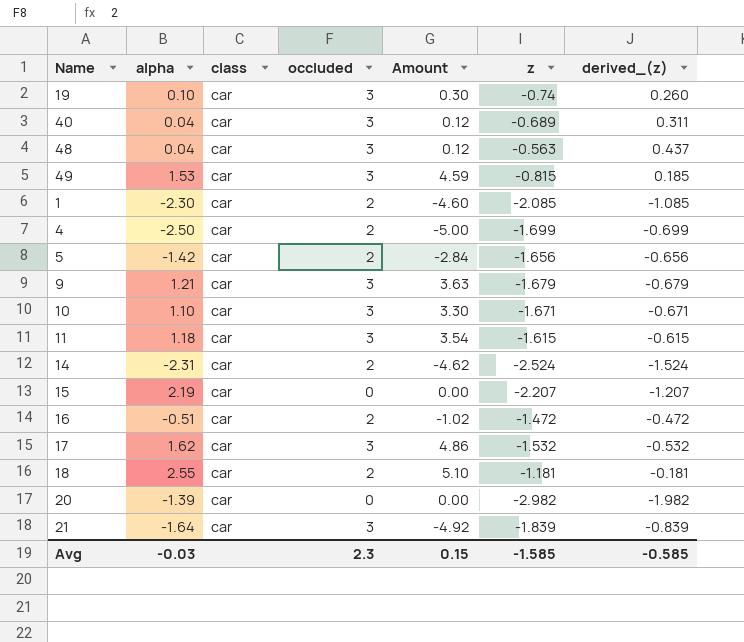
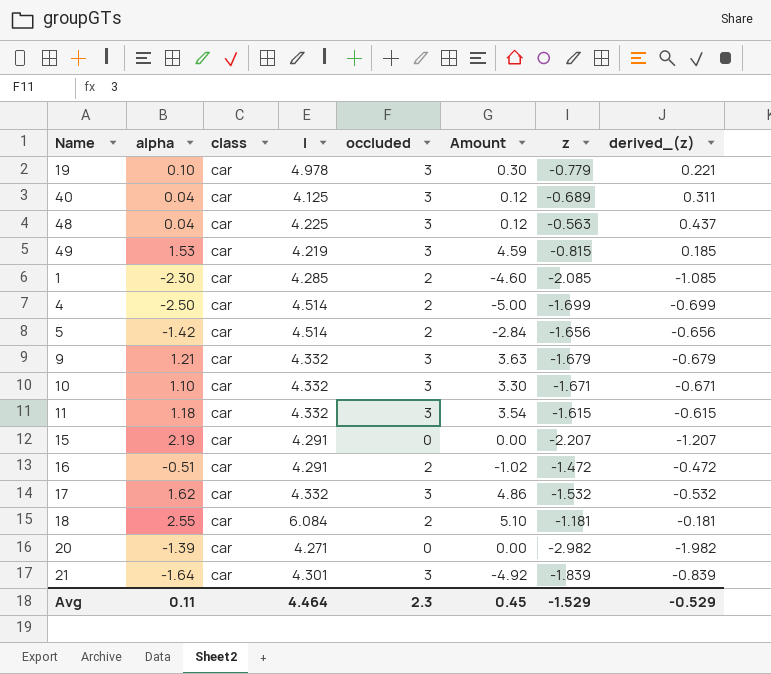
column l | position: none -> 4
row 14: -2.31 | car | 2 | -4.62 | -2.524 | -1.524 -> none
19 | z: -0.74 -> -0.779
19 | derived_(z): 0.260 -> 0.221
Avg | alpha: -0.03 -> 0.11
Avg | Amount: 0.15 -> 0.45
Avg | z: -1.585 -> -1.529
Avg | derived_(z): -0.585 -> -0.529

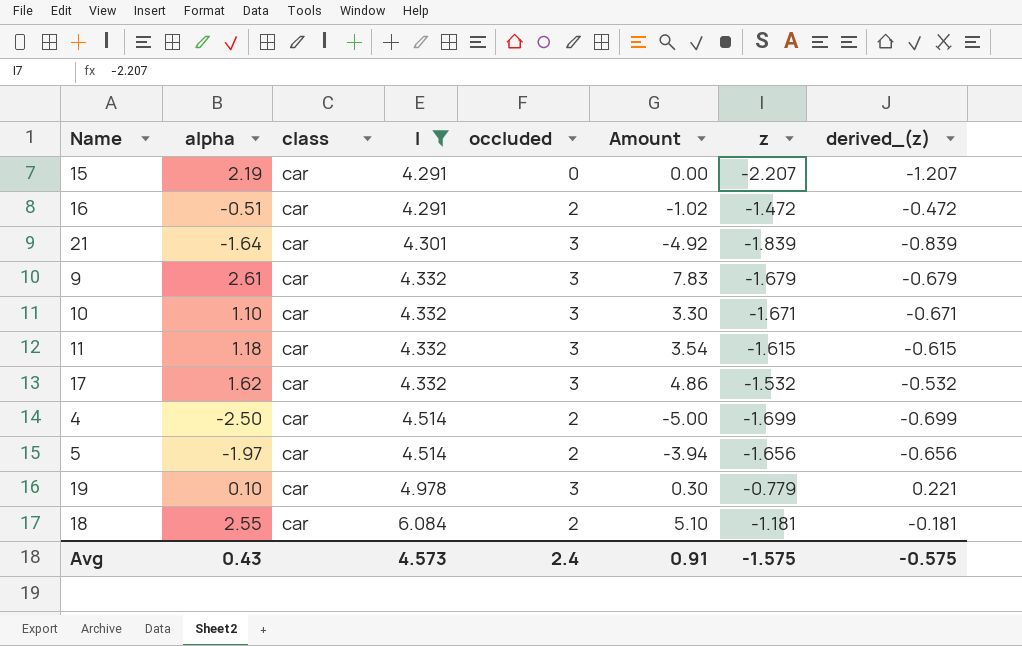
filter: none -> l >= 4.291
row order: none -> l ascending
9 | alpha: 1.21 -> 2.61
9 | Amount: 3.63 -> 7.83
5 | alpha: -1.42 -> -1.97
5 | Amount: -2.84 -> -3.94
Avg | alpha: 0.11 -> 0.43
Avg | l: 4.464 -> 4.573
Avg | occluded: 2.3 -> 2.4
Avg | Amount: 0.45 -> 0.91
Avg | z: -1.529 -> -1.575
Avg | derived_(z): -0.529 -> -0.575

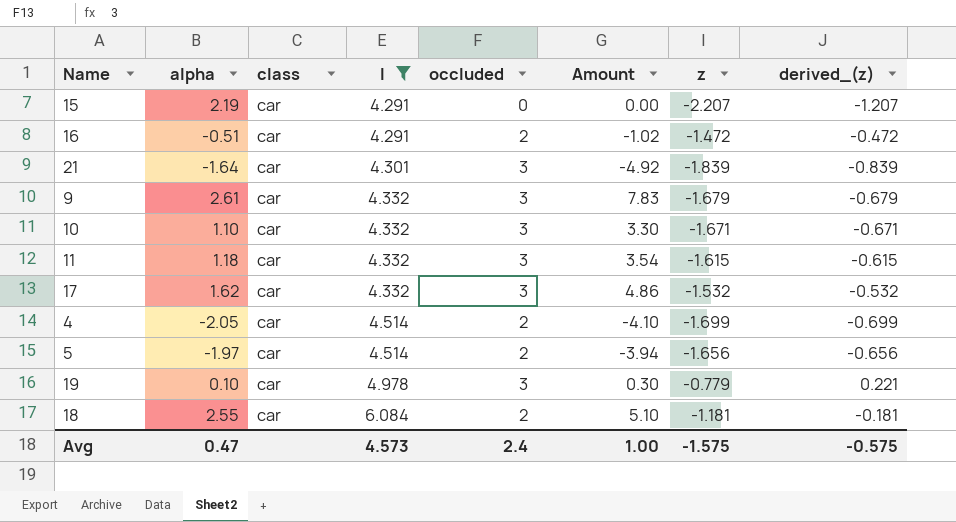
4 | alpha: -2.50 -> -2.05
4 | Amount: -5.00 -> -4.10
Avg | alpha: 0.43 -> 0.47
Avg | Amount: 0.91 -> 1.00

